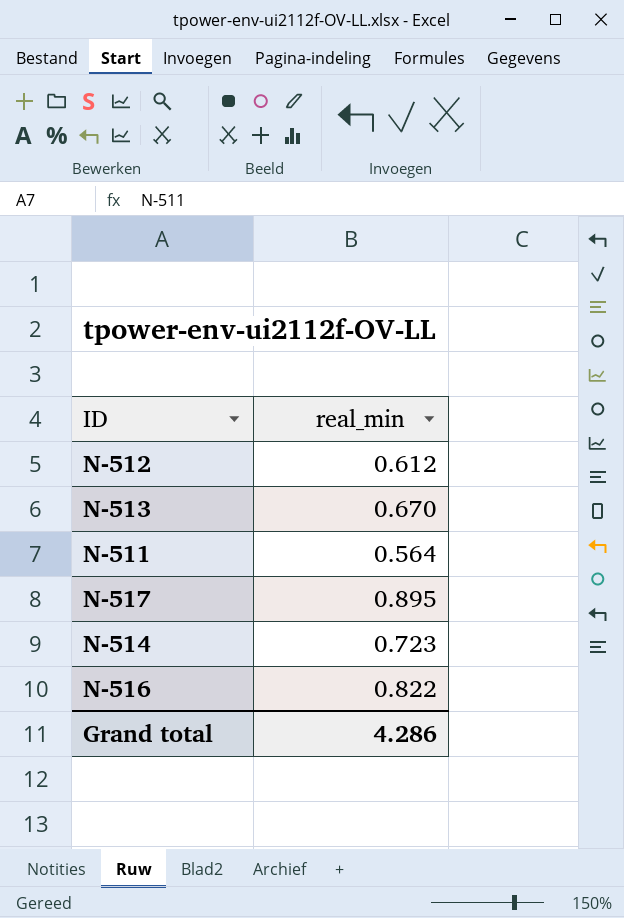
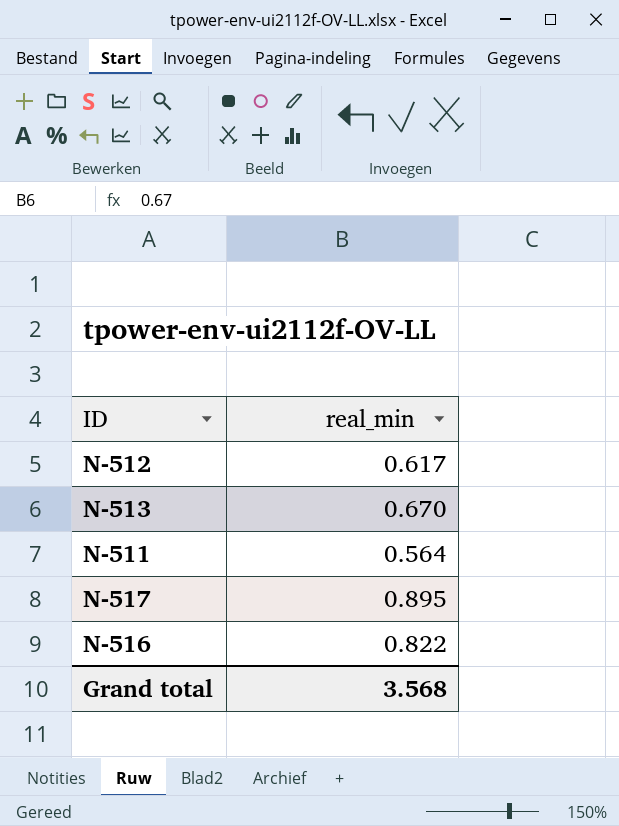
row N-514: 0.723 -> none
N-512 | real_min: 0.612 -> 0.617
Grand total | real_min: 4.286 -> 3.568

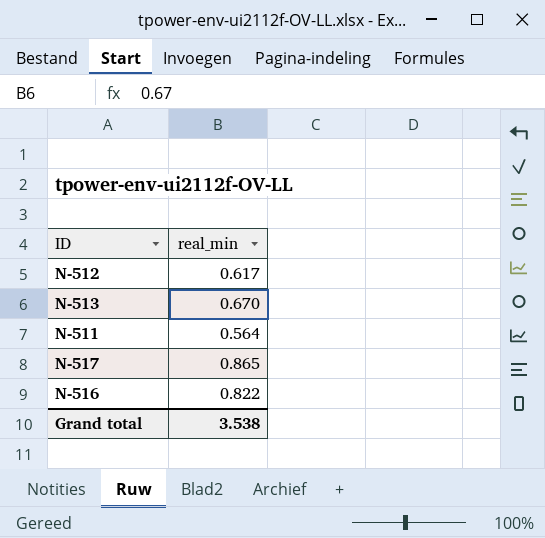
N-517 | real_min: 0.895 -> 0.865
Grand total | real_min: 3.568 -> 3.538

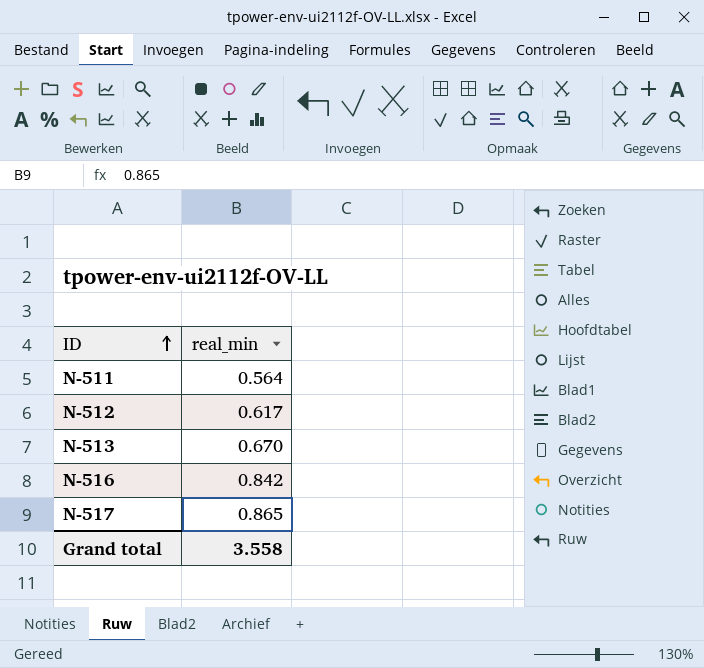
row order: none -> ID ascending
N-516 | real_min: 0.822 -> 0.842
Grand total | real_min: 3.538 -> 3.558

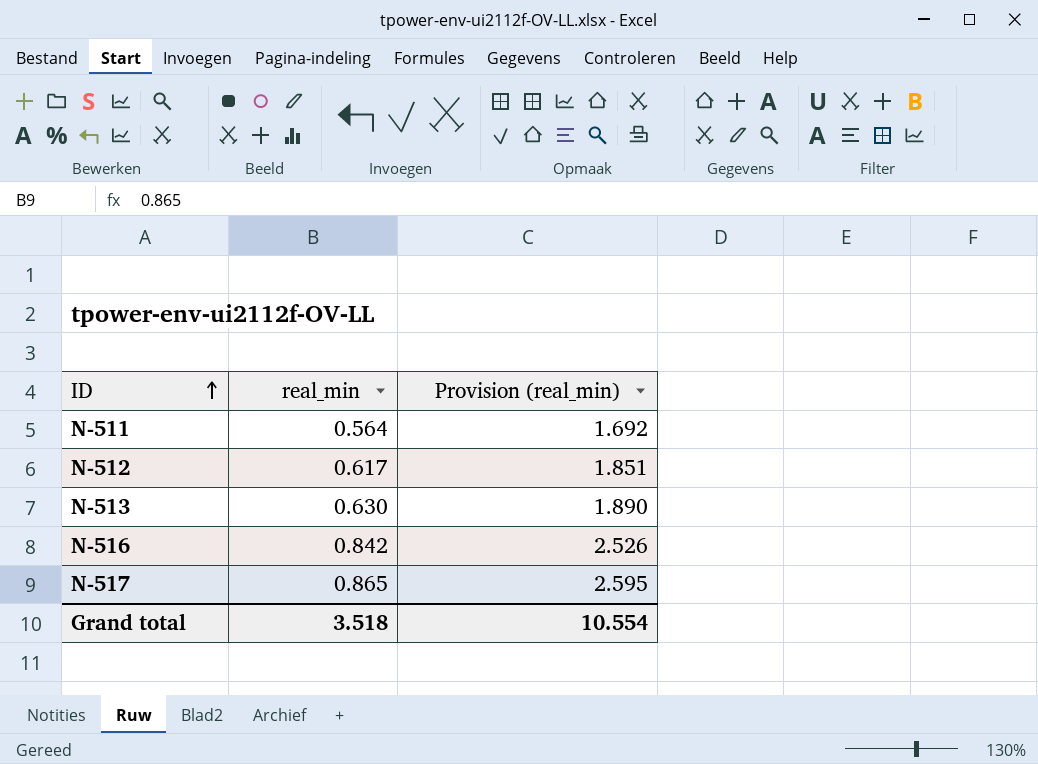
column Provision (real_min) | formula: none -> [real_min] * 3
N-513 | real_min: 0.670 -> 0.630
Grand total | real_min: 3.558 -> 3.518

